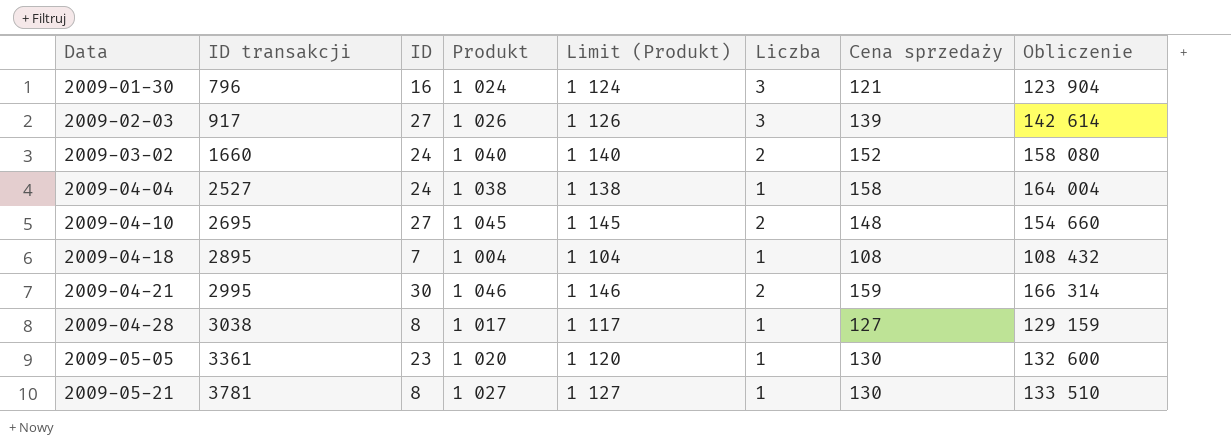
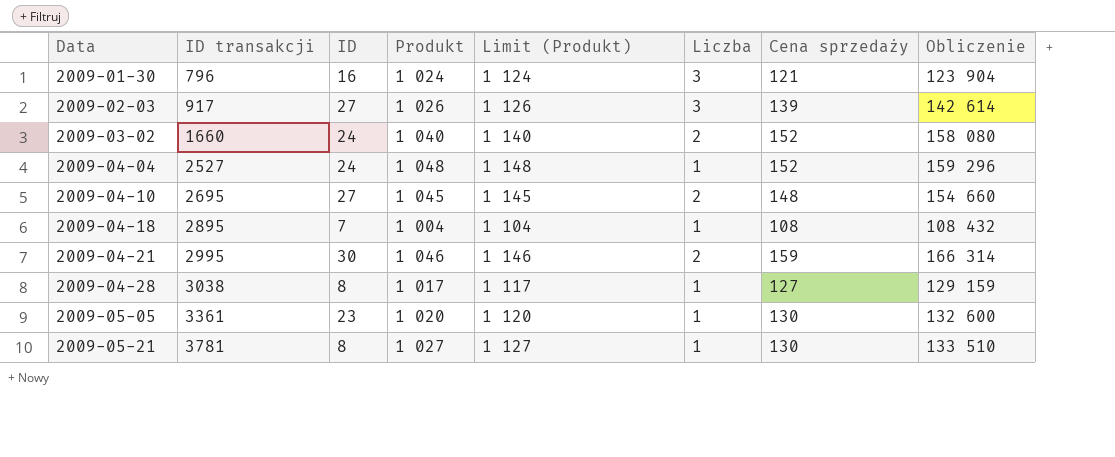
2009-04-04 | Produkt: 1 038 -> 1 048
2009-04-04 | Limit (Produkt): 1 138 -> 1 148
2009-04-04 | Cena sprzedaży: 158 -> 152
2009-04-04 | Obliczenie: 164 004 -> 159 296

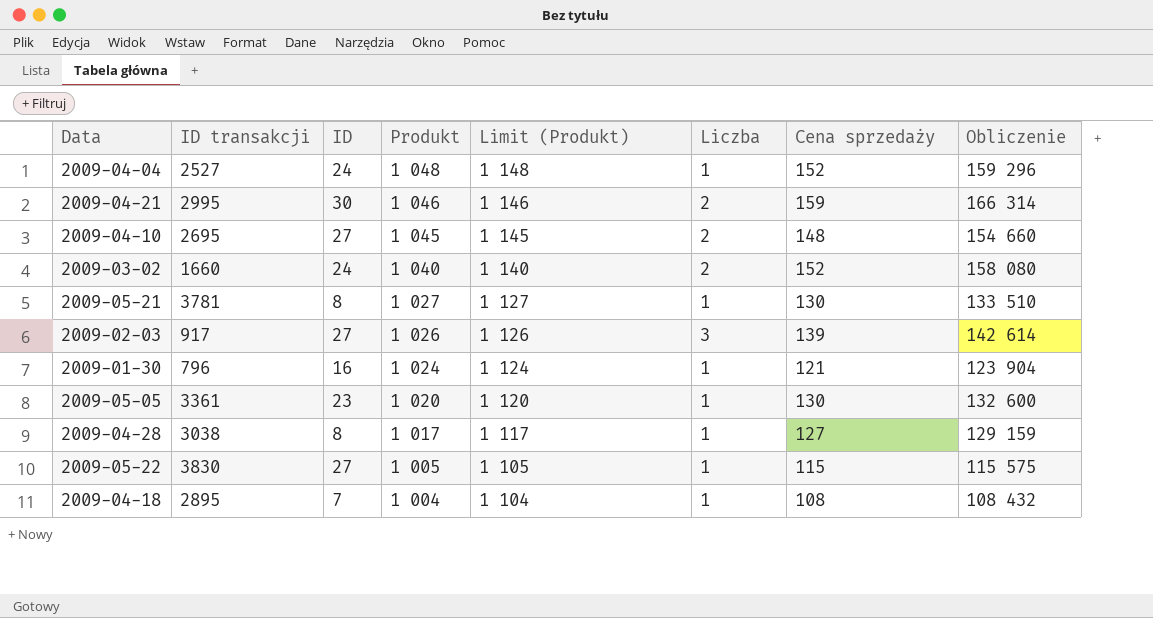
row order: Data ascending -> Produkt descending
2009-01-30 | Liczba: 3 -> 1
row 2009-05-22: none -> 3830 | 27 | 1 005 | 1 105 | 1 | 115 | 115 575

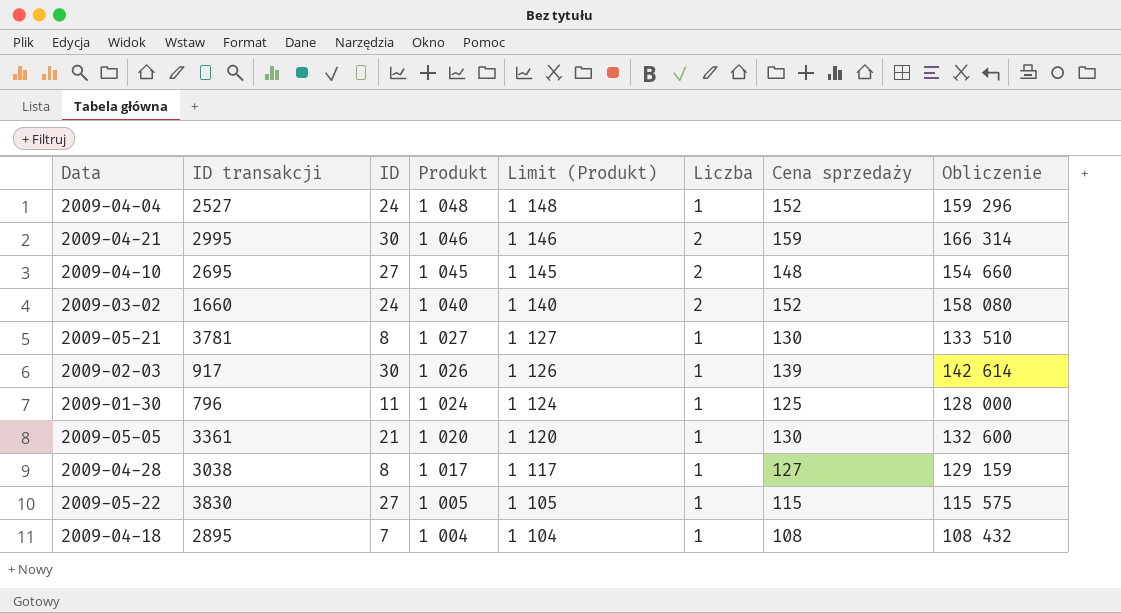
2009-02-03 | ID: 27 -> 30
2009-02-03 | Liczba: 3 -> 1
2009-01-30 | ID: 16 -> 11
2009-01-30 | Cena sprzedaży: 121 -> 125
2009-01-30 | Obliczenie: 123 904 -> 128 000
2009-05-05 | ID: 23 -> 21

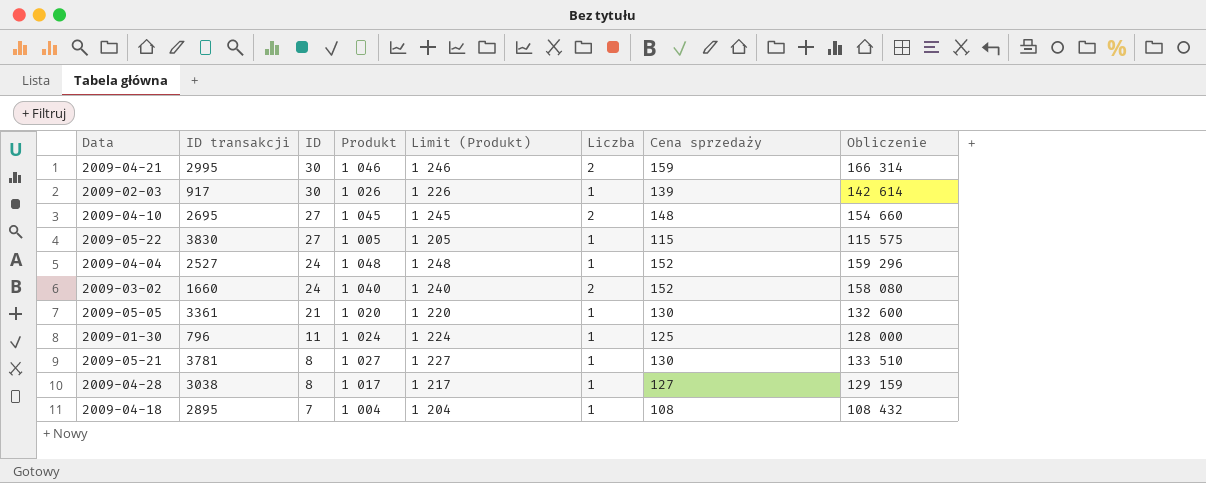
row order: Produkt descending -> ID descending
column Limit (Produkt) | formula: [Produkt] + 100 -> [Produkt] + 200

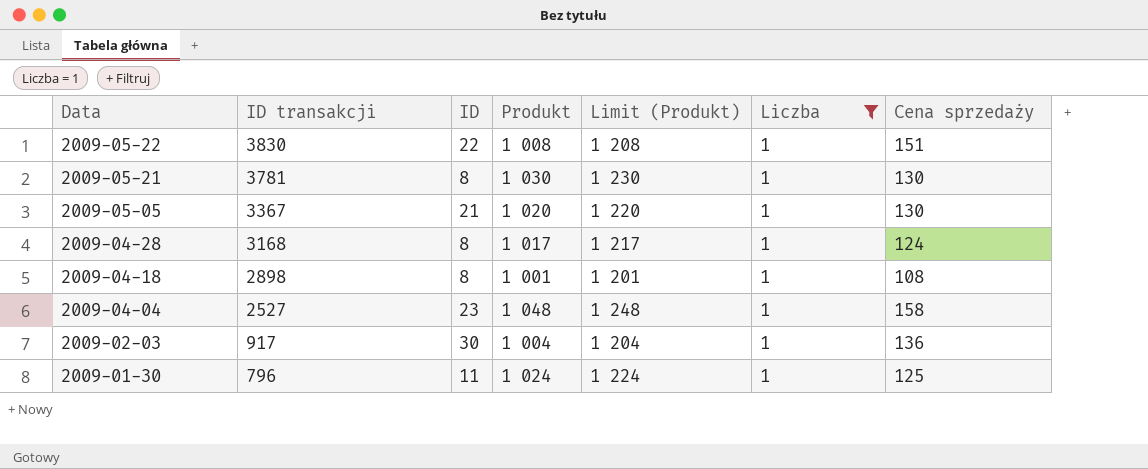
filter: none -> Liczba = 1
row order: ID descending -> Data descending
column Obliczenie | formula: [Produkt] * [Cena sprzedaży] -> none
2009-05-22 | ID: 27 -> 22
2009-05-22 | Produkt: 1 005 -> 1 008
2009-05-22 | Limit (Produkt): 1 205 -> 1 208
2009-05-22 | Cena sprzedaży: 115 -> 151
2009-05-21 | Produkt: 1 027 -> 1 030
2009-05-21 | Limit (Produkt): 1 227 -> 1 230
2009-05-05 | ID transakcji: 3361 -> 3367
2009-04-28 | ID transakcji: 3038 -> 3168
2009-04-28 | Cena sprzedaży: 127 -> 124
2009-04-18 | ID transakcji: 2895 -> 2898
2009-04-18 | ID: 7 -> 8
2009-04-18 | Produkt: 1 004 -> 1 001
2009-04-18 | Limit (Produkt): 1 204 -> 1 201
2009-04-04 | ID: 24 -> 23
2009-04-04 | Cena sprzedaży: 152 -> 158
2009-02-03 | Produkt: 1 026 -> 1 004
2009-02-03 | Limit (Produkt): 1 226 -> 1 204
2009-02-03 | Cena sprzedaży: 139 -> 136

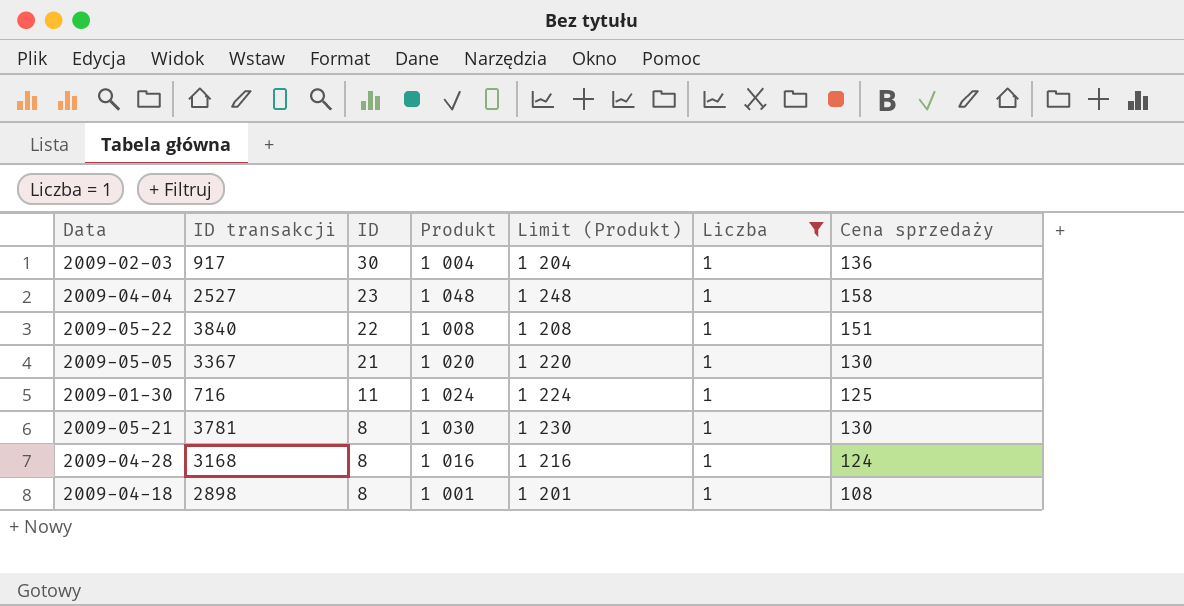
row order: Data descending -> ID descending
2009-05-22 | ID transakcji: 3830 -> 3840
2009-01-30 | ID transakcji: 796 -> 716
2009-04-28 | Produkt: 1 017 -> 1 016
2009-04-28 | Limit (Produkt): 1 217 -> 1 216

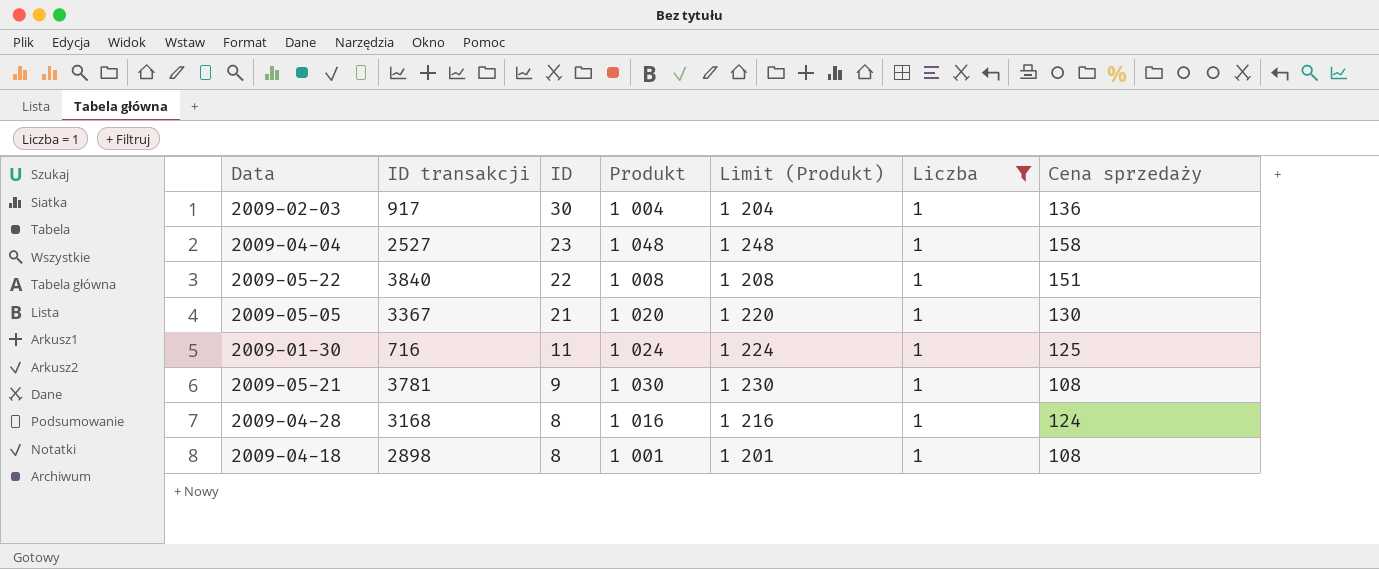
2009-05-21 | ID: 8 -> 9
2009-05-21 | Cena sprzedaży: 130 -> 108

